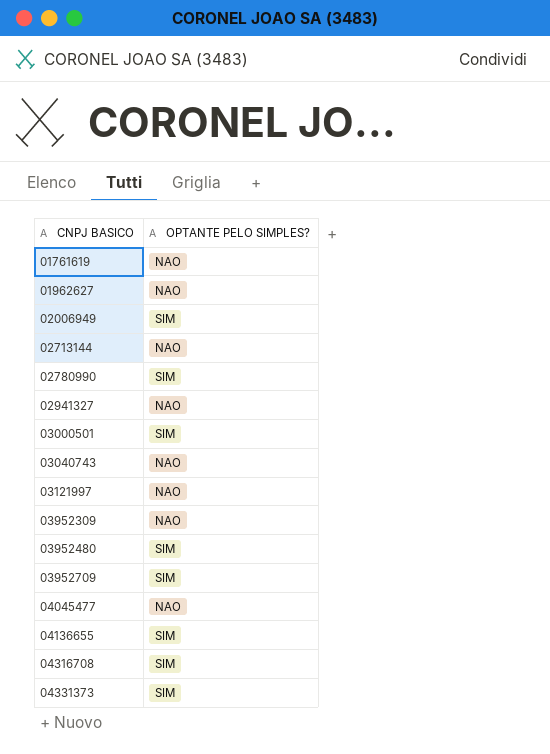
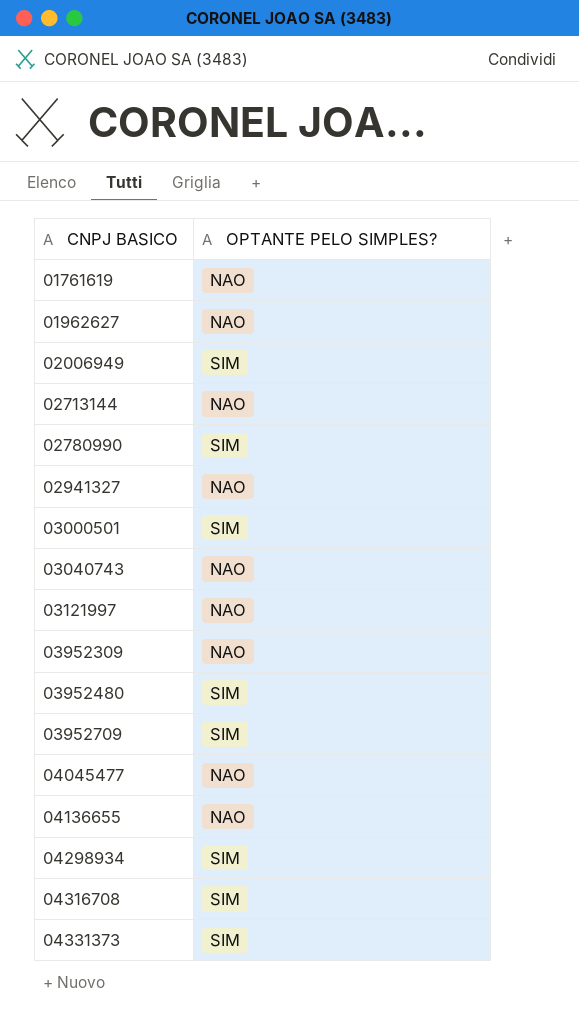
04136655 | OPTANTE PELO SIMPLES?: SIM -> NAO
row 04298934: none -> SIM

